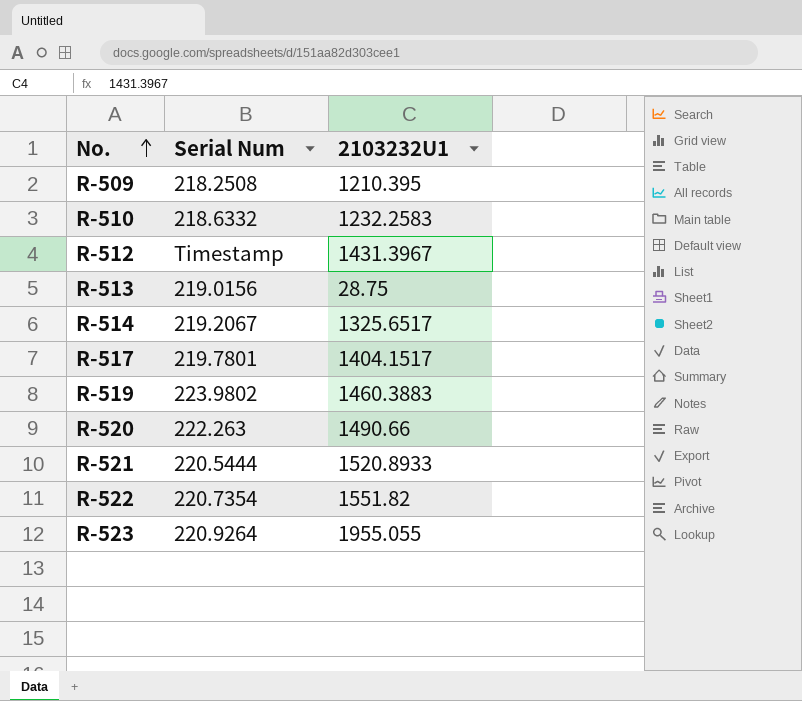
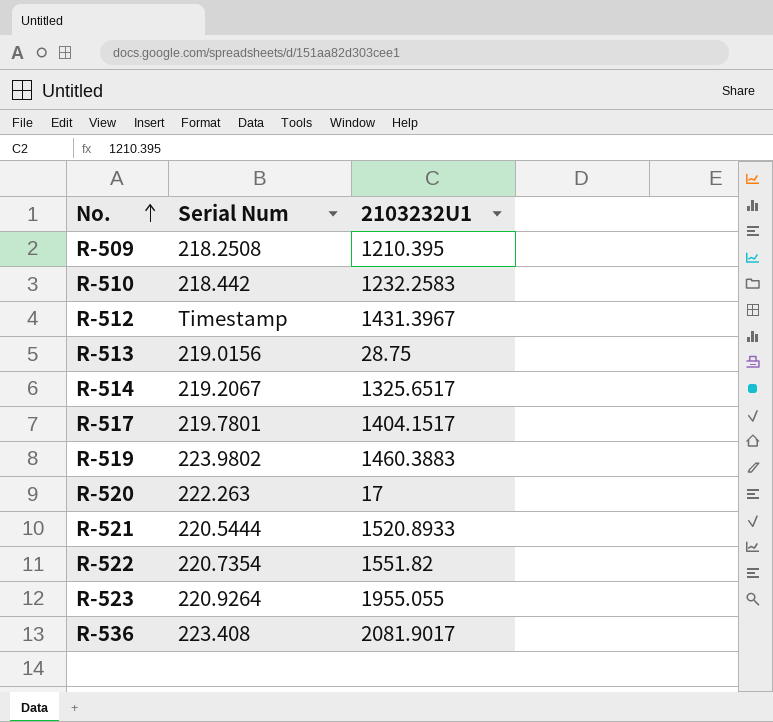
R-510 | Serial Num: 218.6332 -> 218.442
R-520 | 2103232U1: 1490.66 -> 17
row R-536: none -> 223.408 | 2081.9017

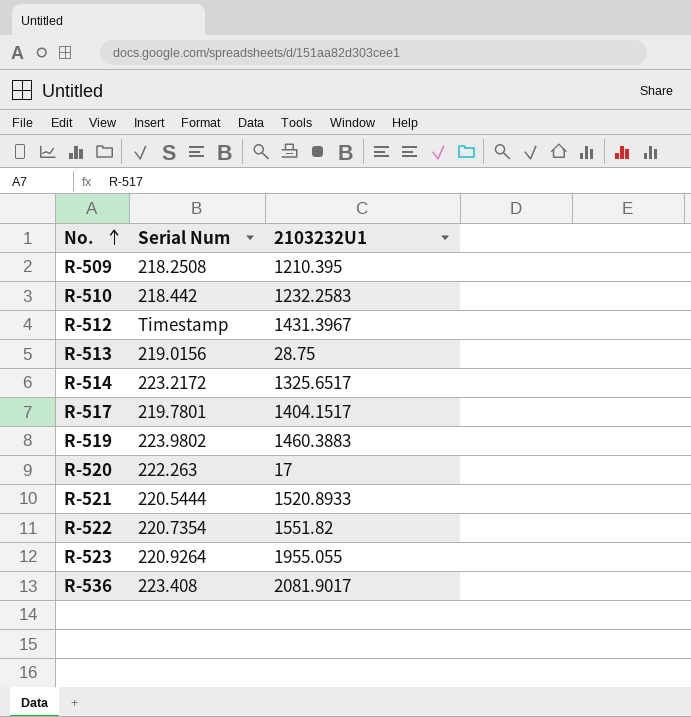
R-514 | Serial Num: 219.2067 -> 223.2172

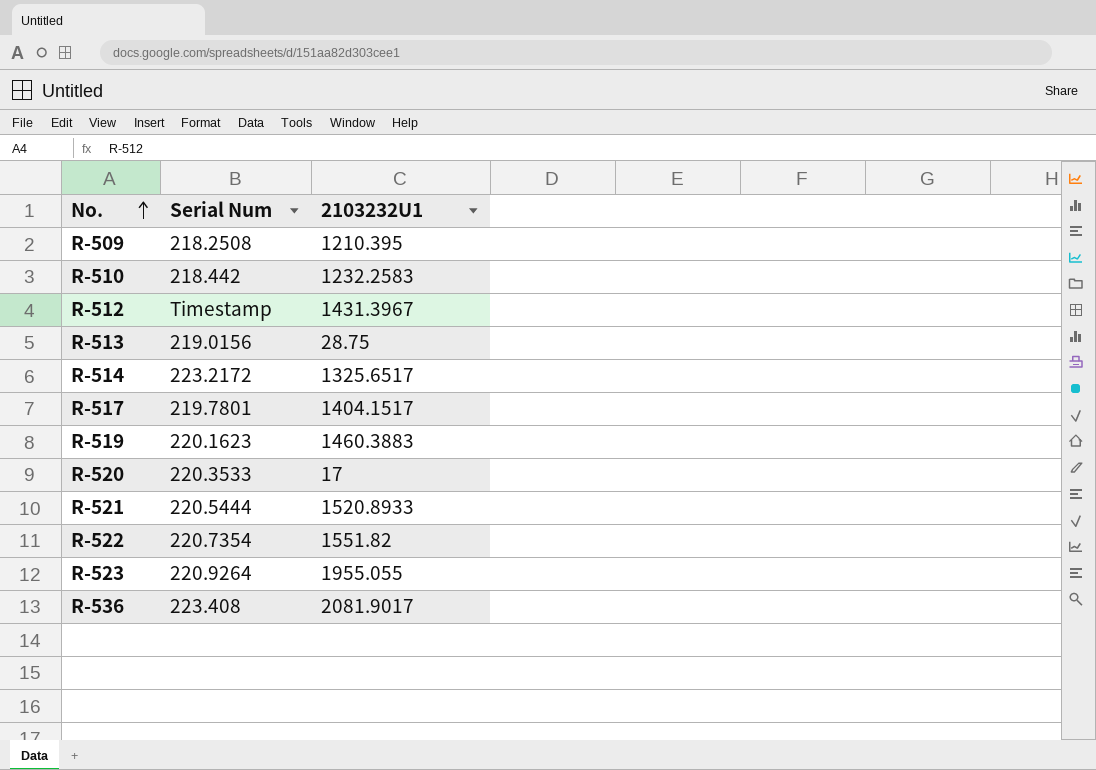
R-519 | Serial Num: 223.9802 -> 220.1623
R-520 | Serial Num: 222.263 -> 220.3533

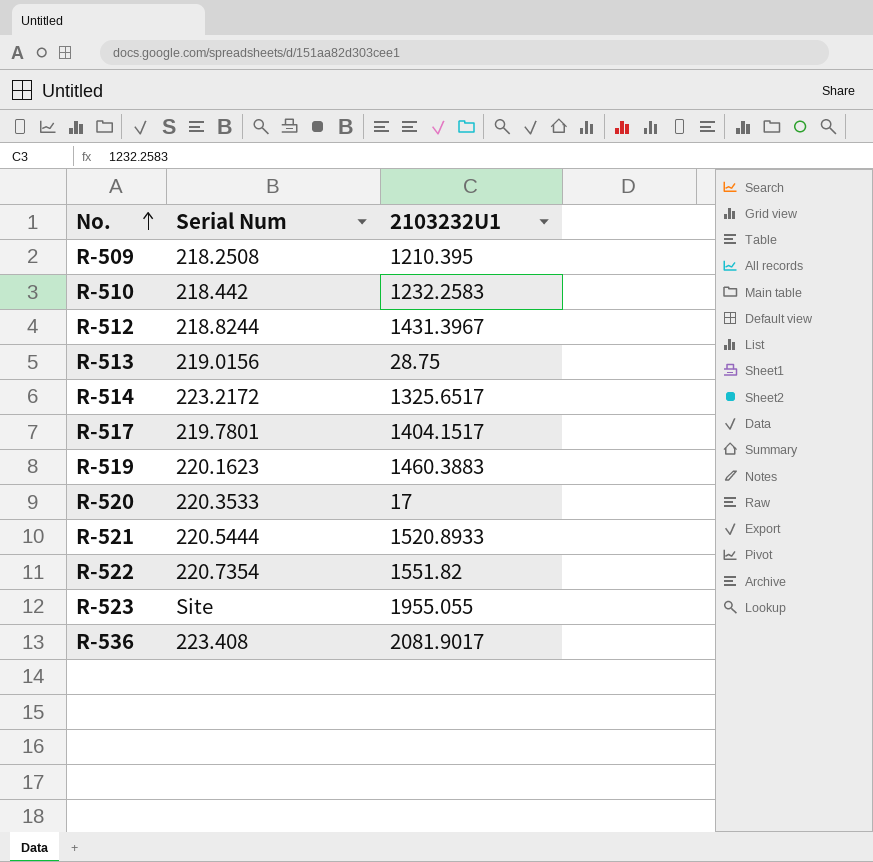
R-512 | Serial Num: Timestamp -> 218.8244
R-523 | Serial Num: 220.9264 -> Site

